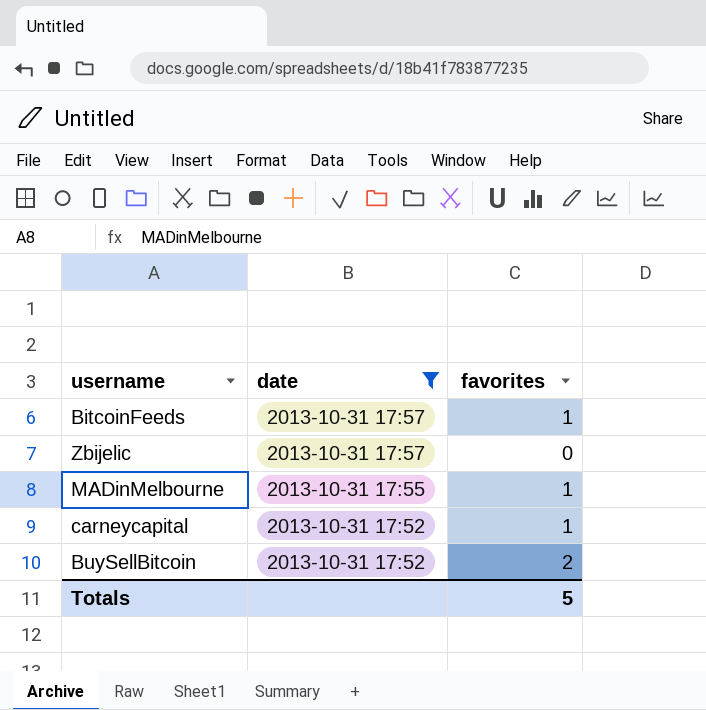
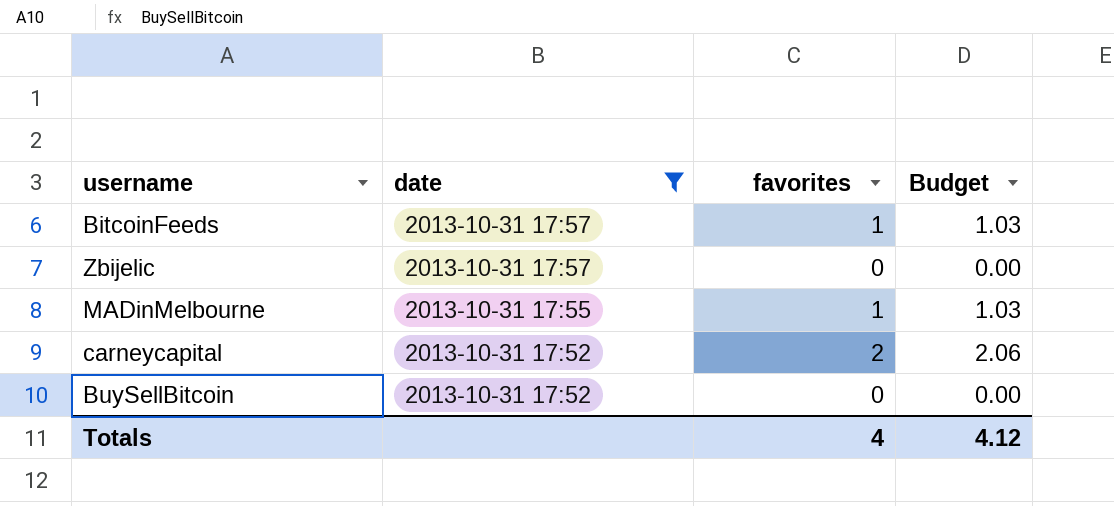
column Budget | formula: none -> [favorites] * 1.03
carneycapital | favorites: 1 -> 2
BuySellBitcoin | favorites: 2 -> 0
Totals | favorites: 5 -> 4

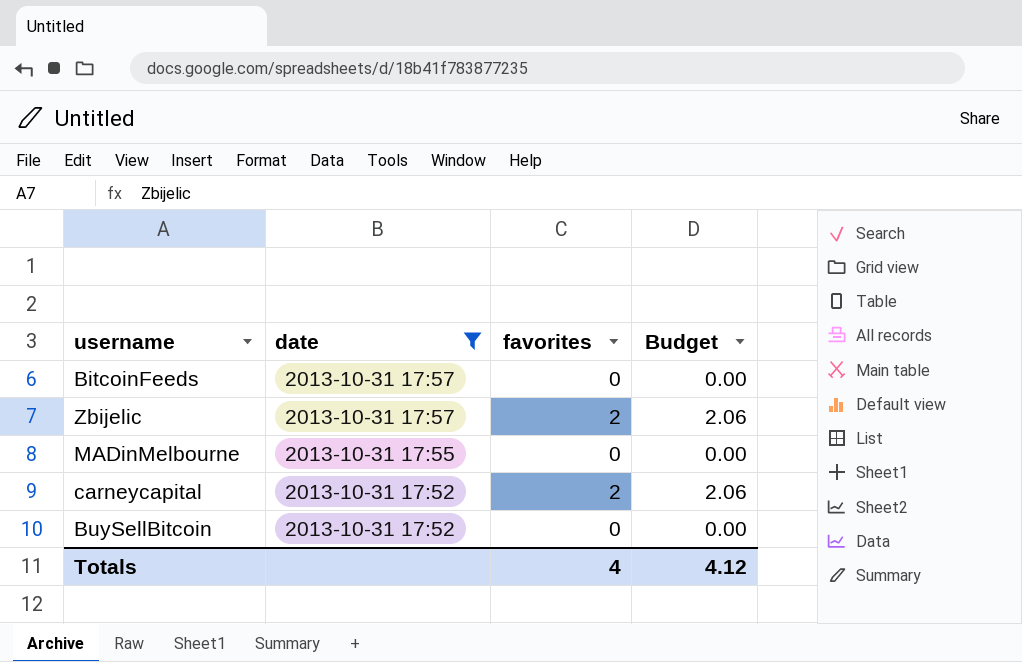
BitcoinFeeds | favorites: 1 -> 0
BitcoinFeeds | Budget: 1.03 -> 0.00
Zbijelic | favorites: 0 -> 2
Zbijelic | Budget: 0.00 -> 2.06
MADinMelbourne | favorites: 1 -> 0
MADinMelbourne | Budget: 1.03 -> 0.00

